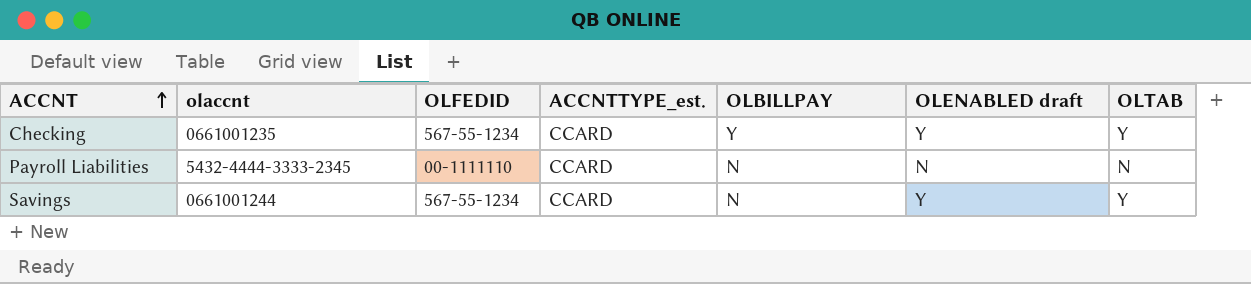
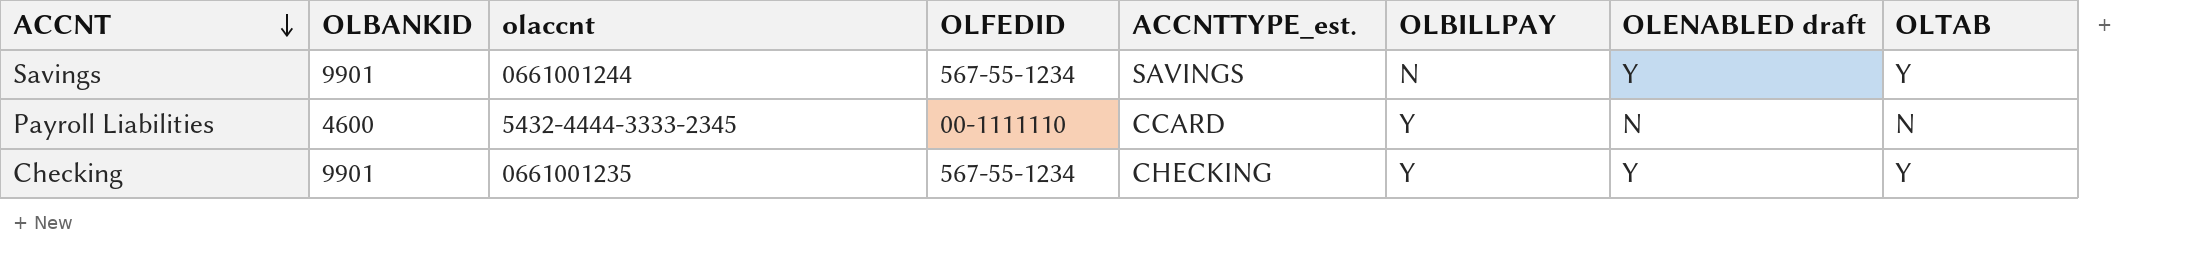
row order: ACCNT ascending -> ACCNT descending
column OLBANKID | position: none -> 2
Savings | ACCNTTYPE_est.: CCARD -> SAVINGS
Payroll Liabilities | OLBILLPAY: N -> Y
Checking | ACCNTTYPE_est.: CCARD -> CHECKING

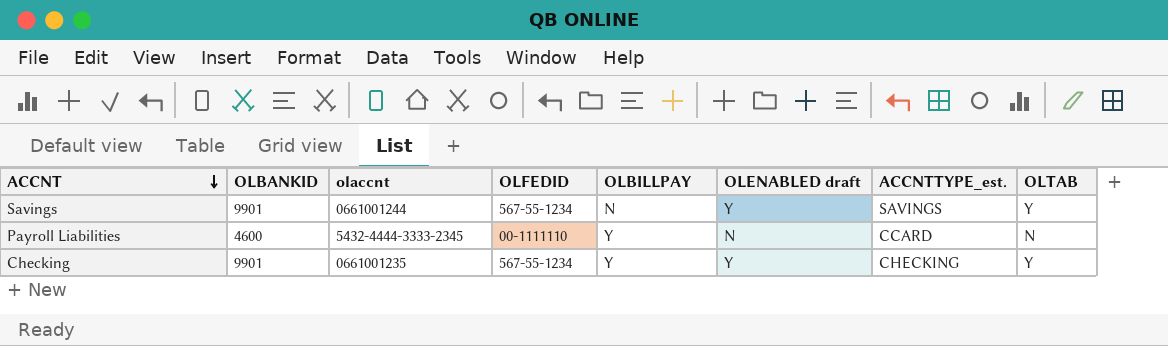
column ACCNTTYPE_est. | position: 5 -> 7

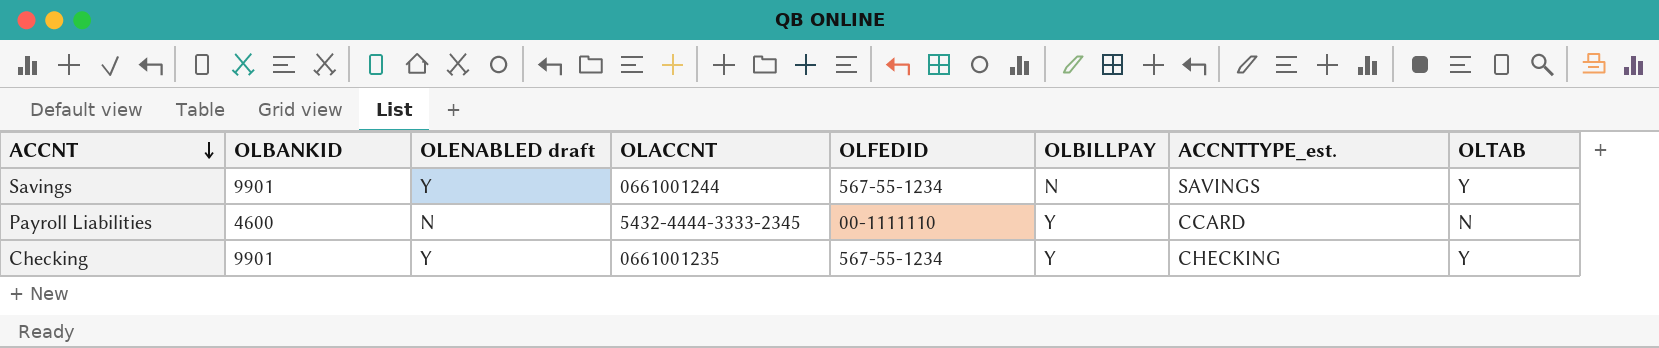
column OLENABLED draft | position: 6 -> 3
column name: olaccnt -> OLACCNT

